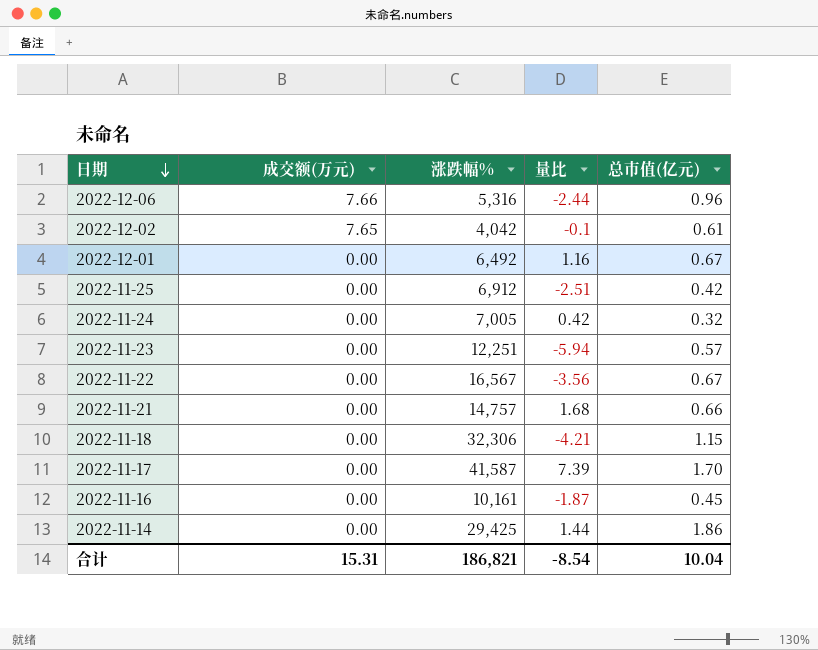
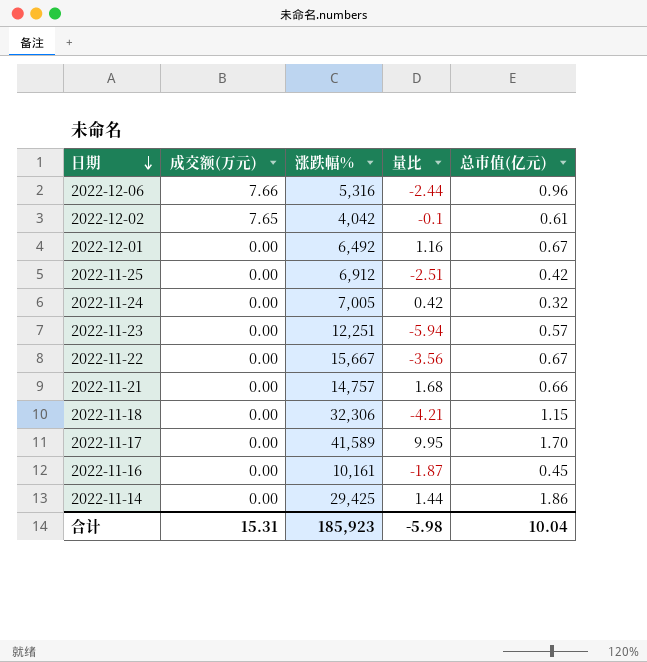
2022-11-22 | 涨跌幅%: 16,567 -> 15,667
2022-11-17 | 涨跌幅%: 41,587 -> 41,589
2022-11-17 | 量比: 7.39 -> 9.95
合计 | 涨跌幅%: 186,821 -> 185,923
合计 | 量比: -8.54 -> -5.98

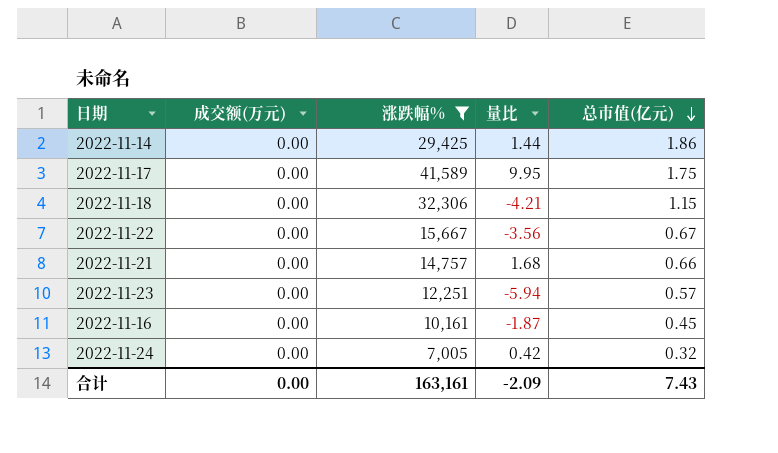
filter: none -> 涨跌幅% >= 7,005
row order: 日期 descending -> 总市值(亿元) descending
2022-11-17 | 总市值(亿元): 1.70 -> 1.75
合计 | 成交额(万元): 15.31 -> 0.00
合计 | 涨跌幅%: 185,923 -> 163,161
合计 | 量比: -5.98 -> -2.09
合计 | 总市值(亿元): 10.04 -> 7.43

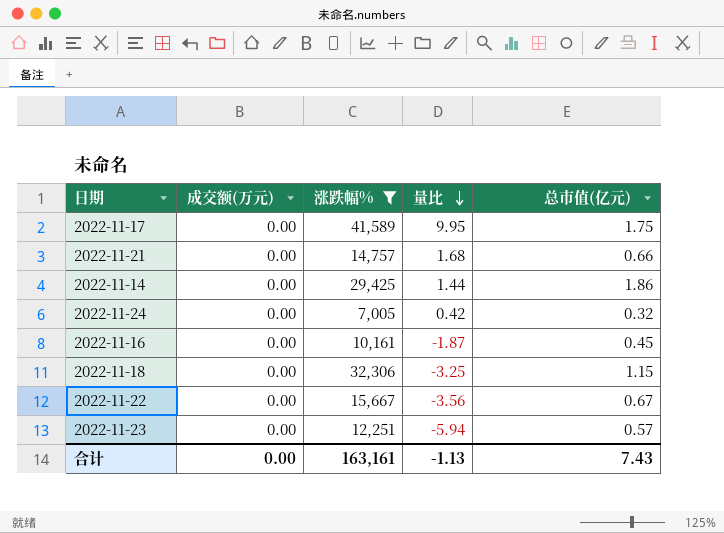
row order: 总市值(亿元) descending -> 量比 descending
2022-11-18 | 量比: -4.21 -> -3.25
合计 | 量比: -2.09 -> -1.13

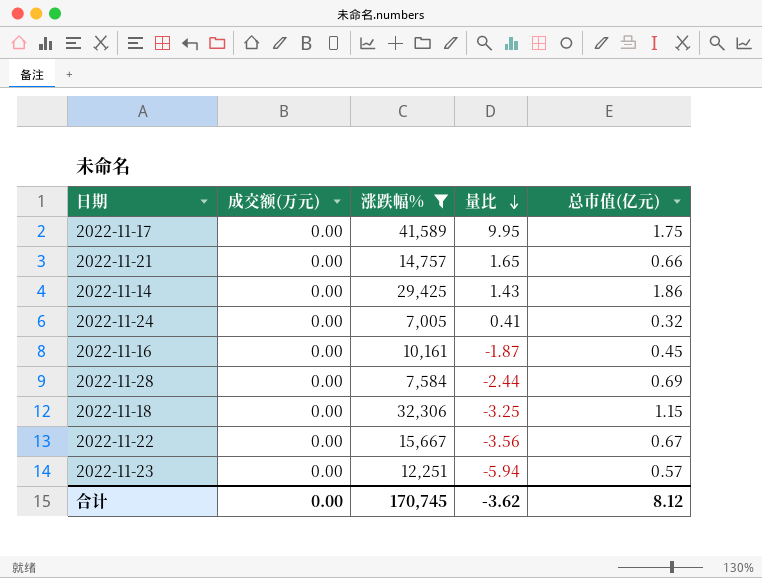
2022-11-21 | 量比: 1.68 -> 1.65
2022-11-14 | 量比: 1.44 -> 1.43
2022-11-24 | 量比: 0.42 -> 0.41
row 2022-11-28: none -> 0.00 | 7,584 | -2.44 | 0.69
合计 | 涨跌幅%: 163,161 -> 170,745
合计 | 量比: -1.13 -> -3.62
合计 | 总市值(亿元): 7.43 -> 8.12

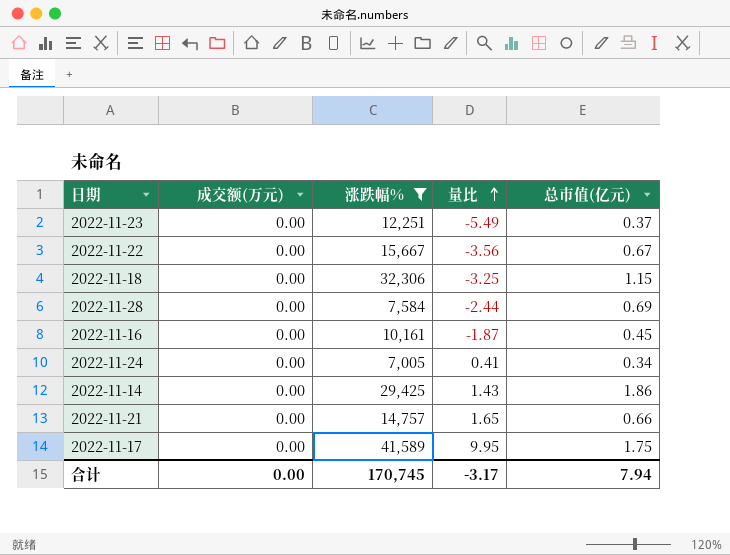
row order: 量比 descending -> 量比 ascending
2022-11-23 | 量比: -5.94 -> -5.49
2022-11-23 | 总市值(亿元): 0.57 -> 0.37
2022-11-24 | 总市值(亿元): 0.32 -> 0.34
合计 | 量比: -3.62 -> -3.17
合计 | 总市值(亿元): 8.12 -> 7.94

